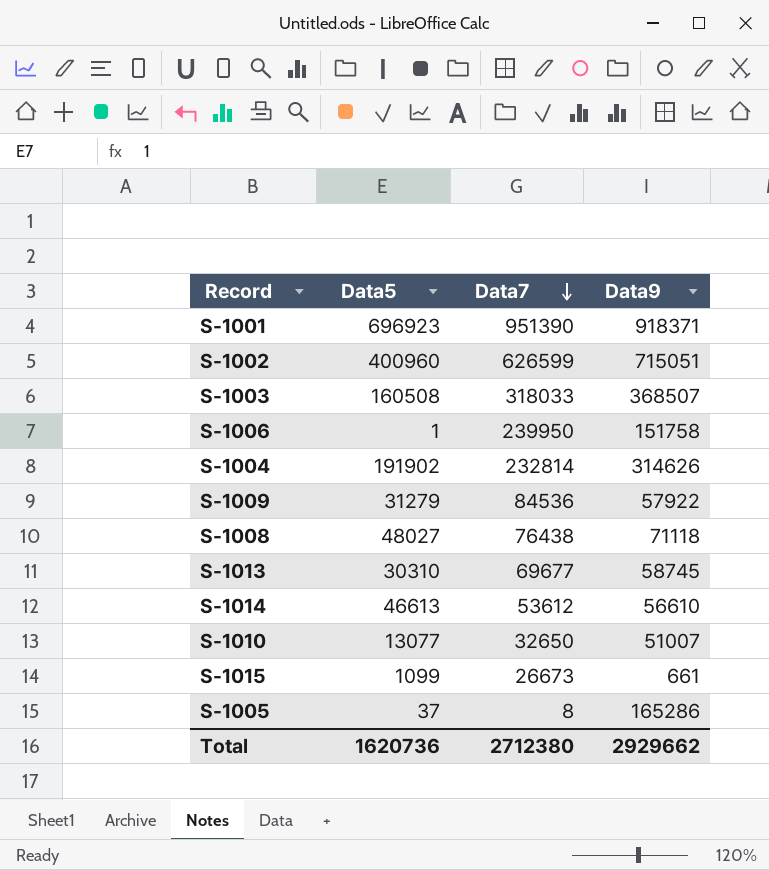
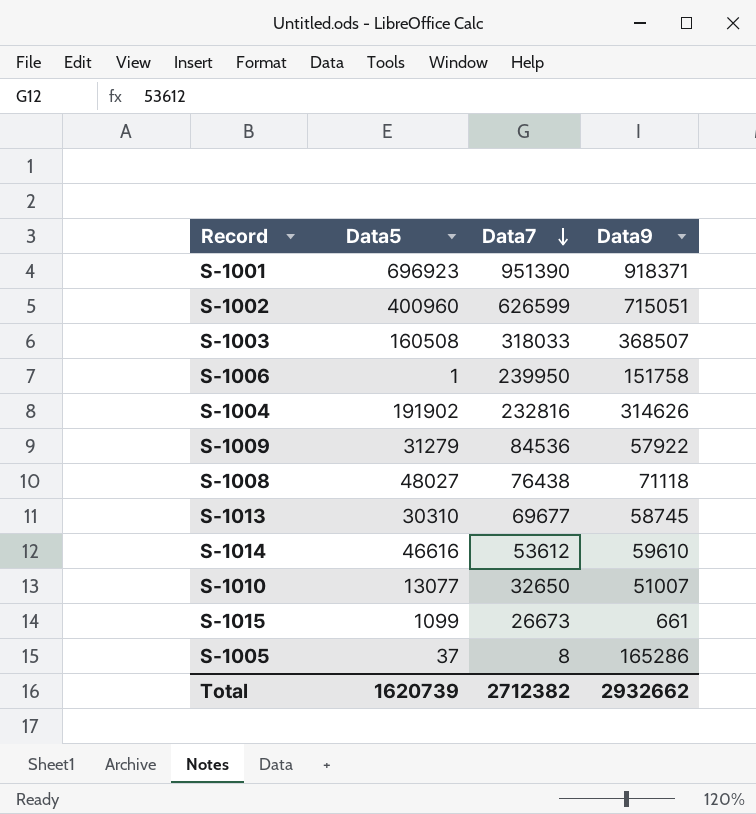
S-1004 | Data7: 232814 -> 232816
S-1014 | Data5: 46613 -> 46616
S-1014 | Data9: 56610 -> 59610
Total | Data5: 1620736 -> 1620739
Total | Data7: 2712380 -> 2712382
Total | Data9: 2929662 -> 2932662

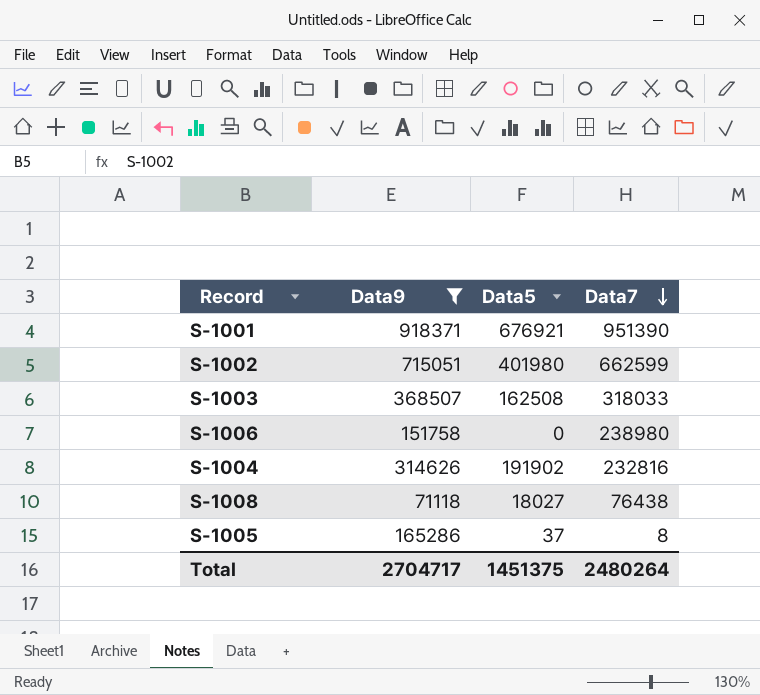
filter: none -> Data9 >= 71118
column Data9 | position: 4 -> 2
S-1001 | Data5: 696923 -> 676921
S-1002 | Data5: 400960 -> 401980
S-1002 | Data7: 626599 -> 662599
S-1003 | Data5: 160508 -> 162508
S-1006 | Data5: 1 -> 0
S-1006 | Data7: 239950 -> 238980
S-1008 | Data5: 48027 -> 18027
Total | Data9: 2932662 -> 2704717
Total | Data5: 1620739 -> 1451375
Total | Data7: 2712382 -> 2480264

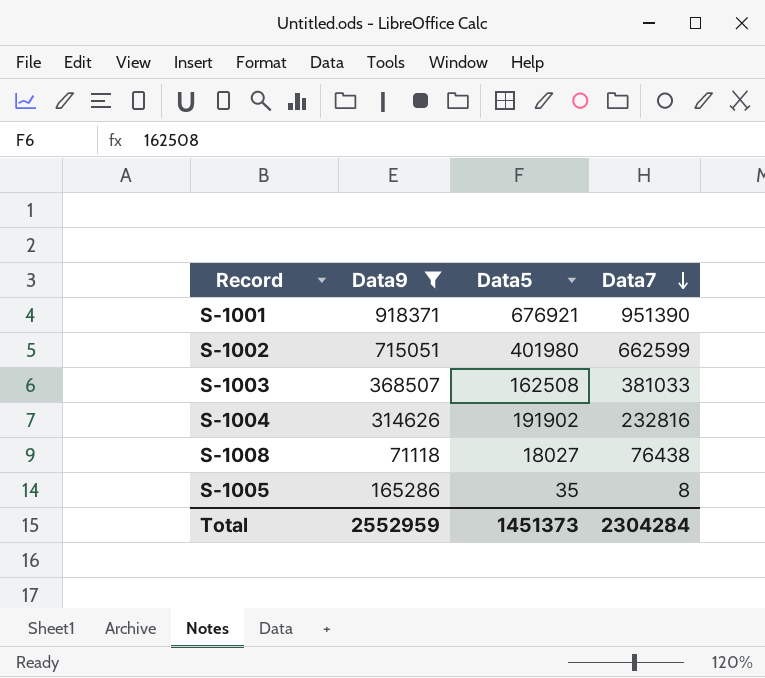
row S-1006: 151758 | 0 | 238980 -> none
S-1003 | Data7: 318033 -> 381033
S-1005 | Data5: 37 -> 35
Total | Data9: 2704717 -> 2552959
Total | Data5: 1451375 -> 1451373
Total | Data7: 2480264 -> 2304284

